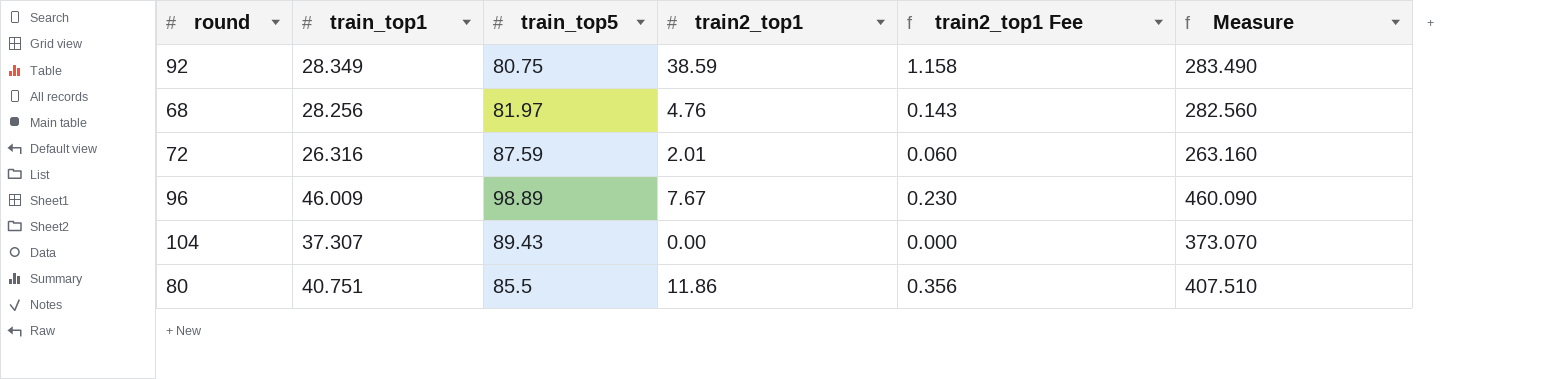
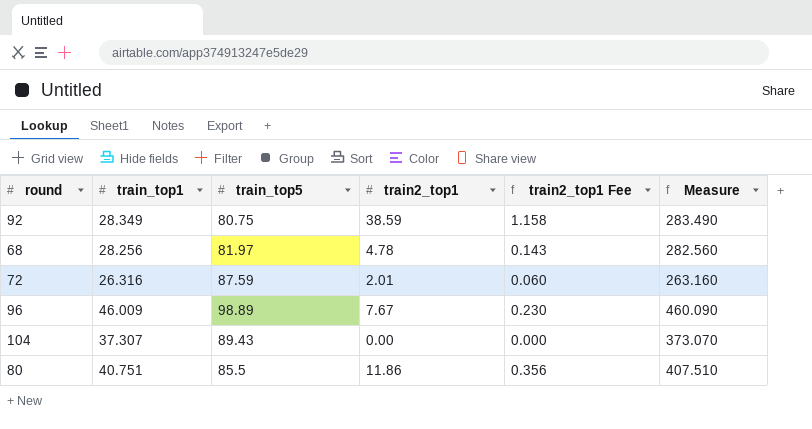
68 | train2_top1: 4.76 -> 4.78

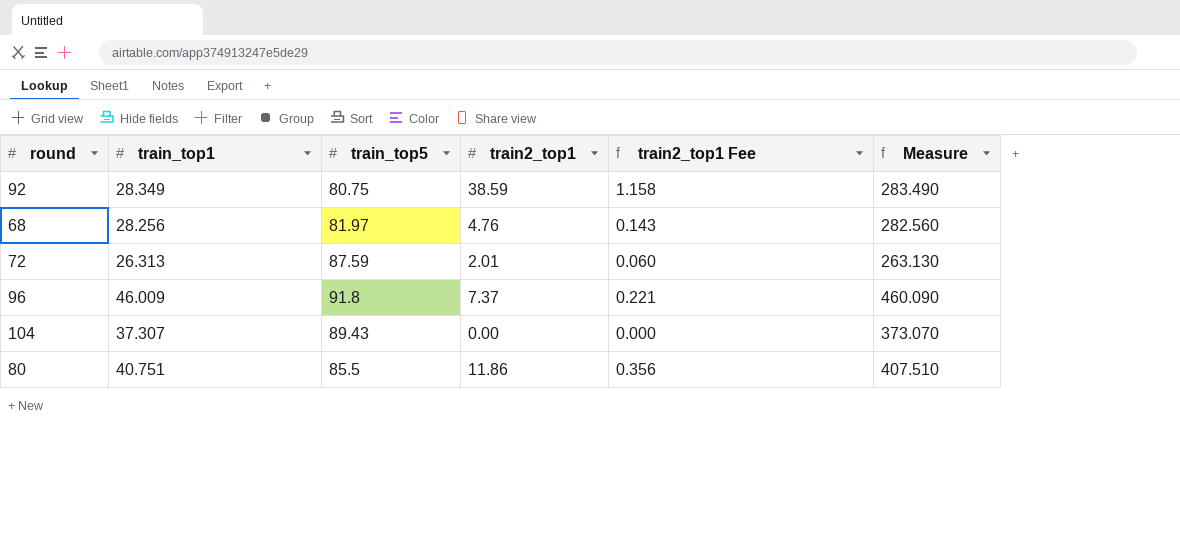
68 | train2_top1: 4.78 -> 4.76
72 | train_top1: 26.316 -> 26.313
72 | Measure: 263.160 -> 263.130
96 | train_top5: 98.89 -> 91.8
96 | train2_top1: 7.67 -> 7.37
96 | train2_top1 Fee: 0.230 -> 0.221

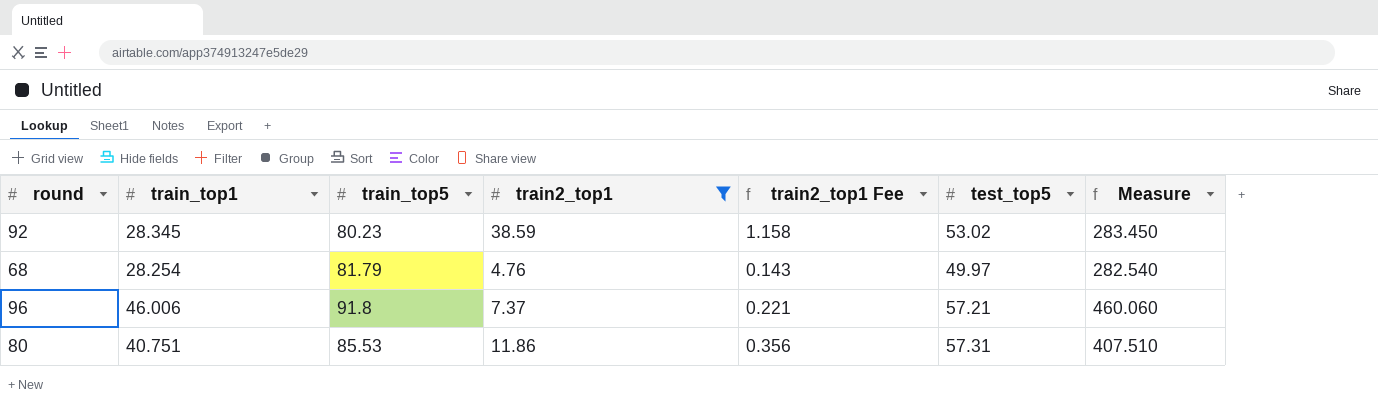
filter: none -> train2_top1 >= 4.76
column test_top5 | position: none -> 6
92 | train_top1: 28.349 -> 28.345
92 | train_top5: 80.75 -> 80.23
92 | Measure: 283.490 -> 283.450
68 | train_top1: 28.256 -> 28.254
68 | train_top5: 81.97 -> 81.79
68 | Measure: 282.560 -> 282.540
96 | train_top1: 46.009 -> 46.006
96 | Measure: 460.090 -> 460.060
80 | train_top5: 85.5 -> 85.53

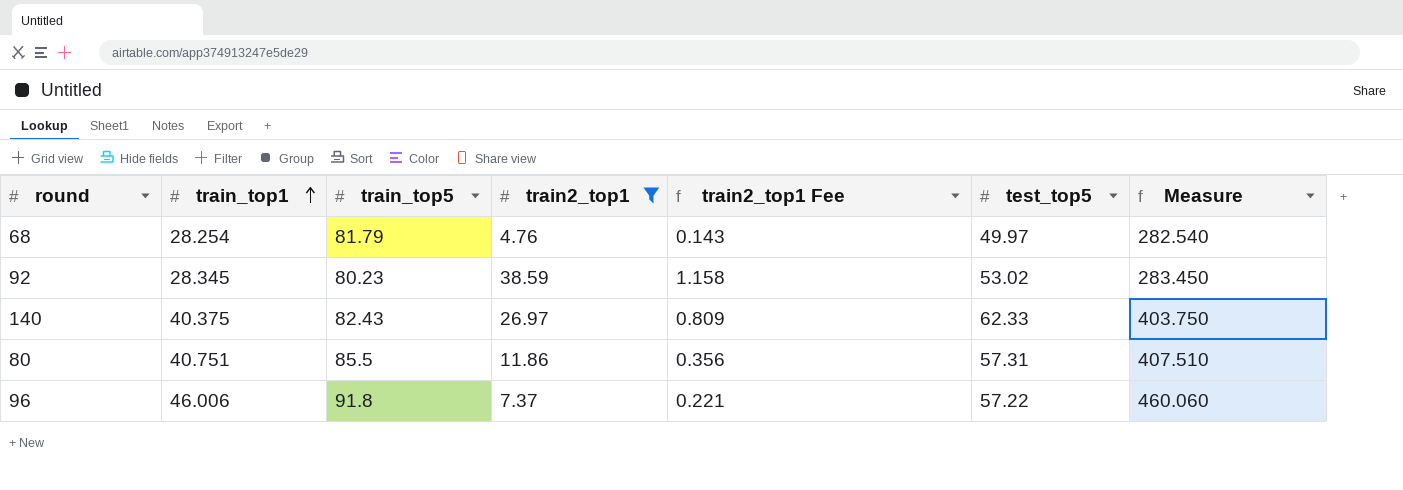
row order: none -> train_top1 ascending
row 140: none -> 40.375 | 82.43 | 26.97 | 0.809 | 62.33 | 403.750
80 | train_top5: 85.53 -> 85.5
96 | test_top5: 57.21 -> 57.22

